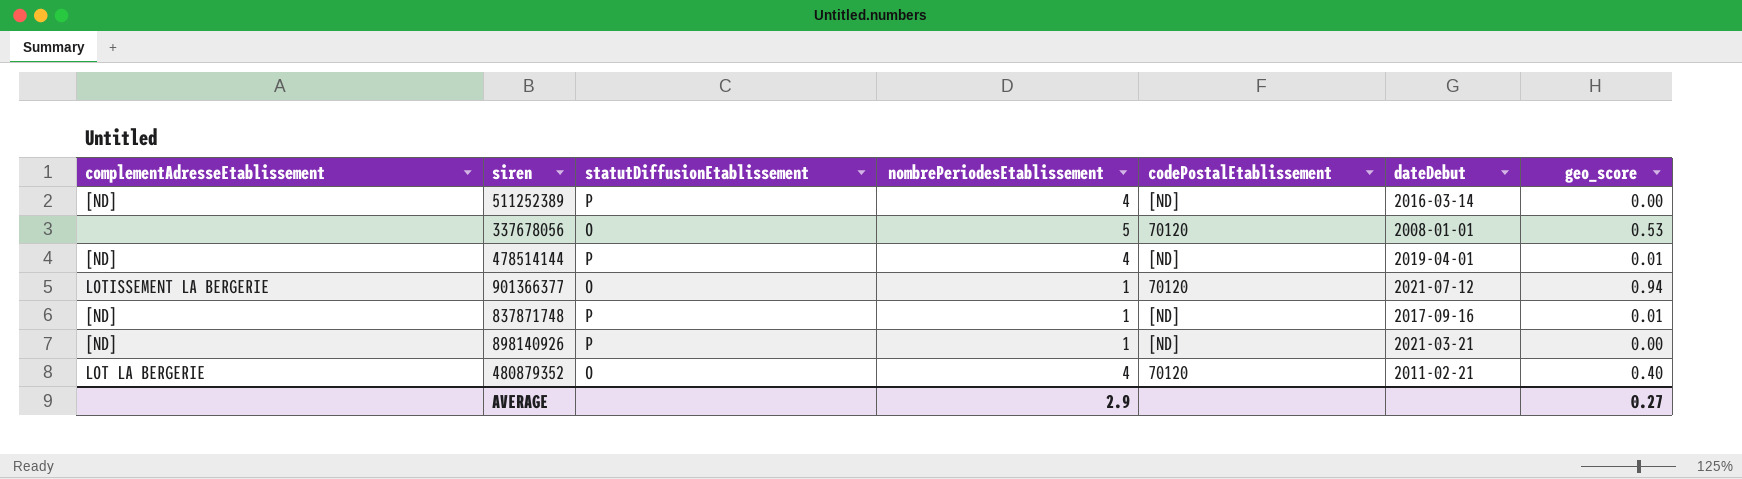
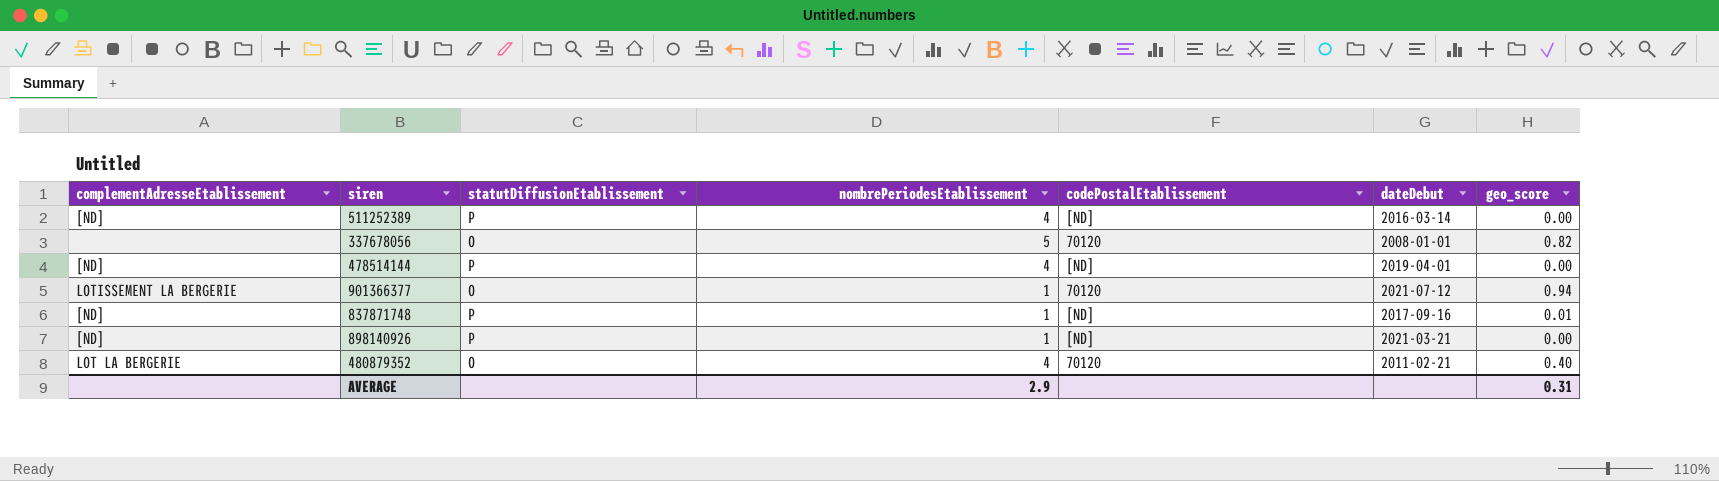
337678056 | geo_score: 0.53 -> 0.82
478514144 | geo_score: 0.01 -> 0.00
AVERAGE | geo_score: 0.27 -> 0.31

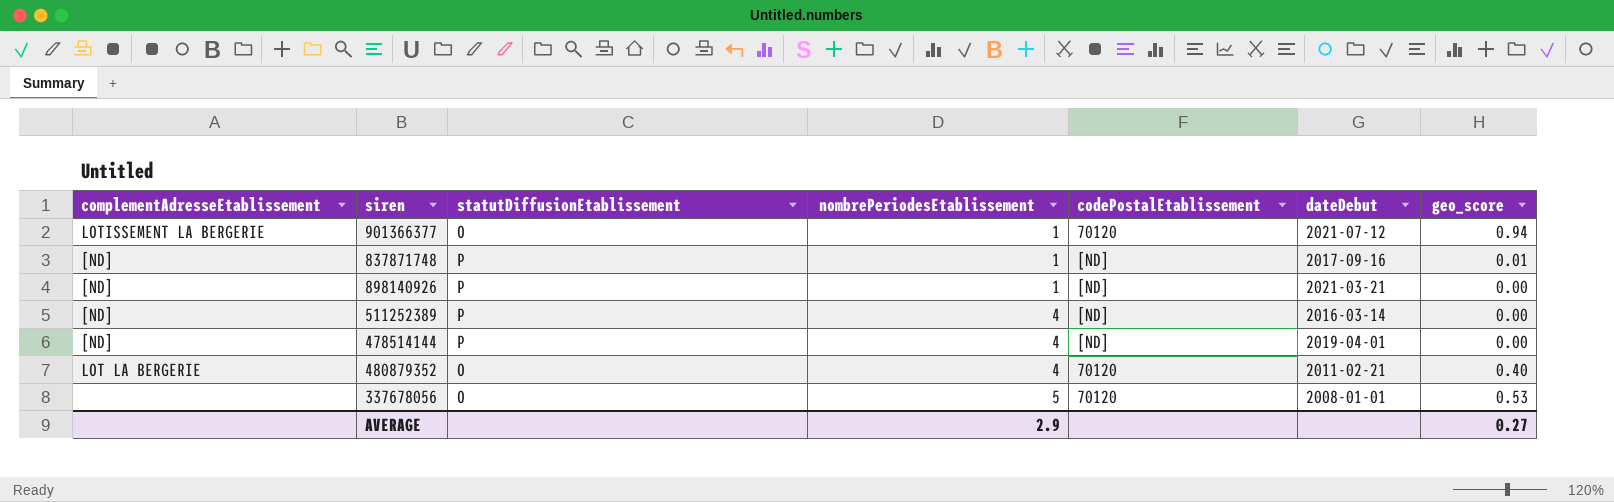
row order: none -> nombrePeriodesEtablissement ascending
337678056 | geo_score: 0.82 -> 0.53
AVERAGE | geo_score: 0.31 -> 0.27

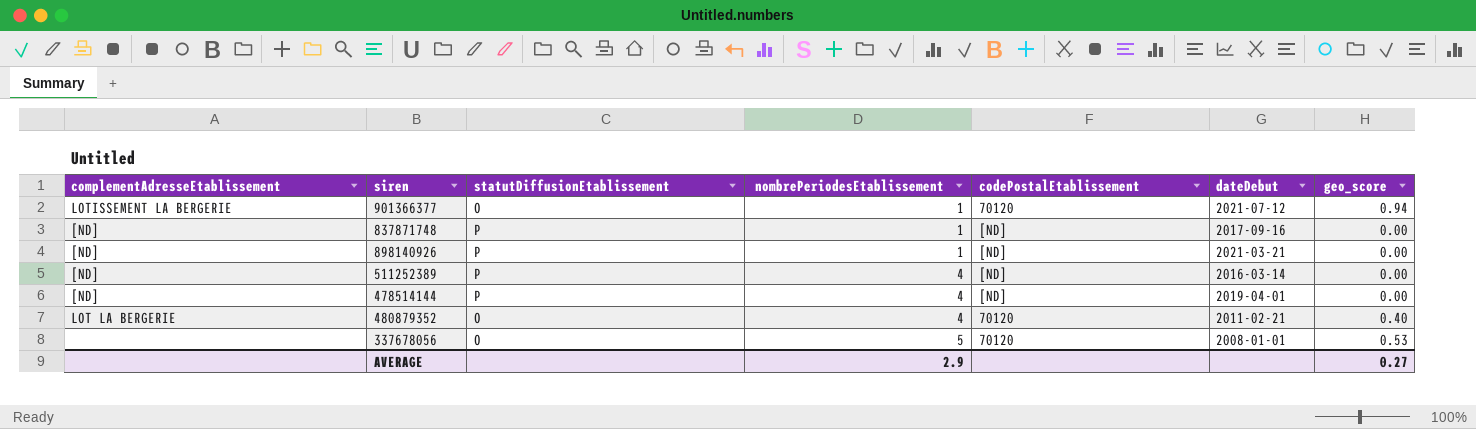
837871748 | geo_score: 0.01 -> 0.00

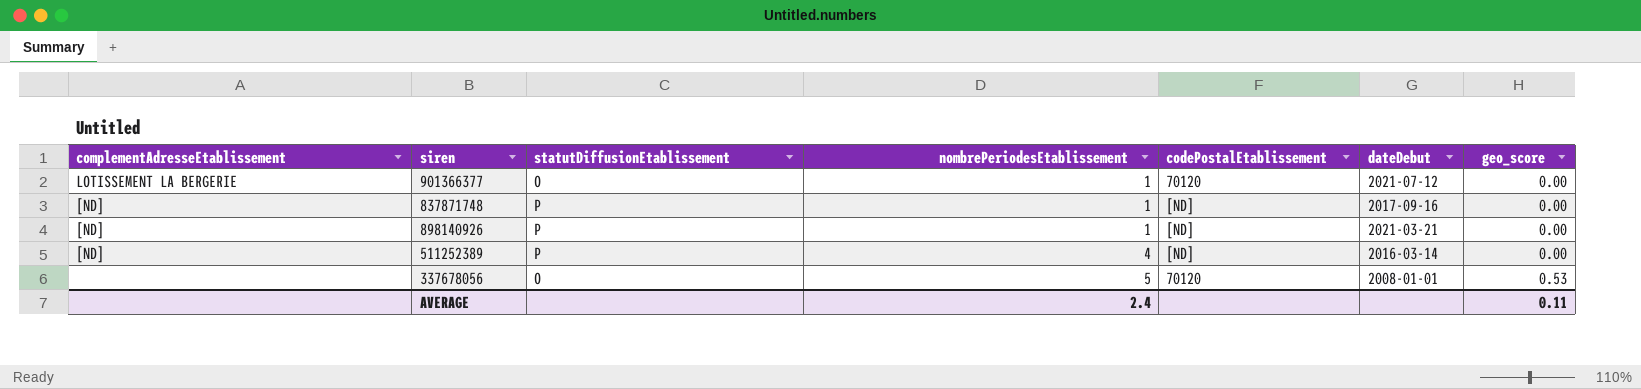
row 478514144: [ND] | P | 4 | [ND] | 2019-04-01 | 0.00 -> none
row 480879352: LOT LA BERGERIE | O | 4 | 70120 | 2011-02-21 | 0.40 -> none
901366377 | geo_score: 0.94 -> 0.00
AVERAGE | nombrePeriodesEtablissement: 2.9 -> 2.4
AVERAGE | geo_score: 0.27 -> 0.11

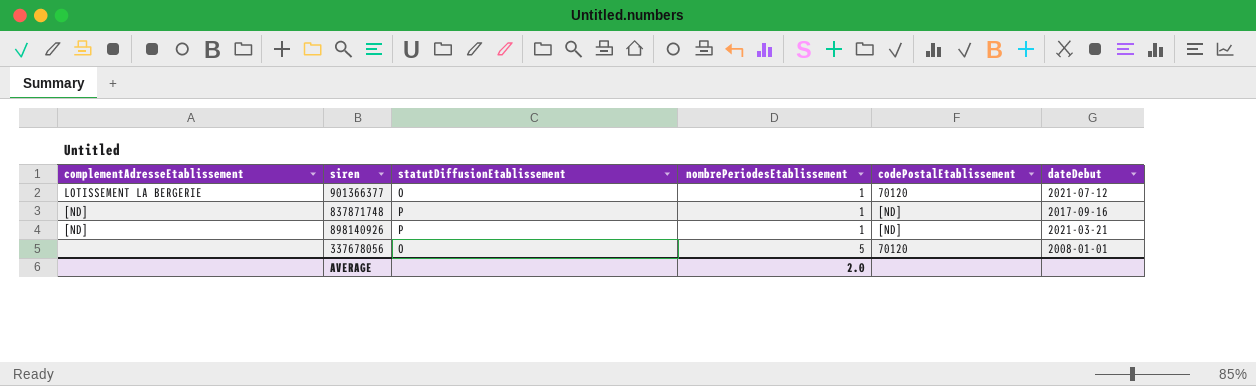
column geo_score | position: 7 -> none
row 511252389: [ND] | P | 4 | [ND] | 2016-03-14 | 0.00 -> none
AVERAGE | nombrePeriodesEtablissement: 2.4 -> 2.0

